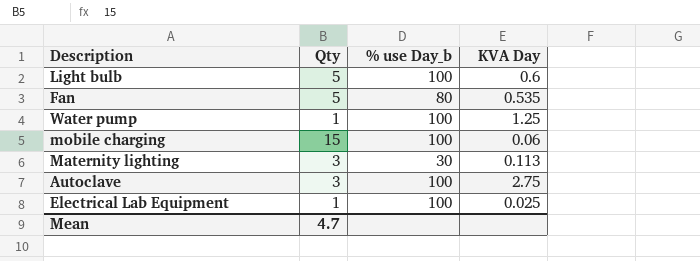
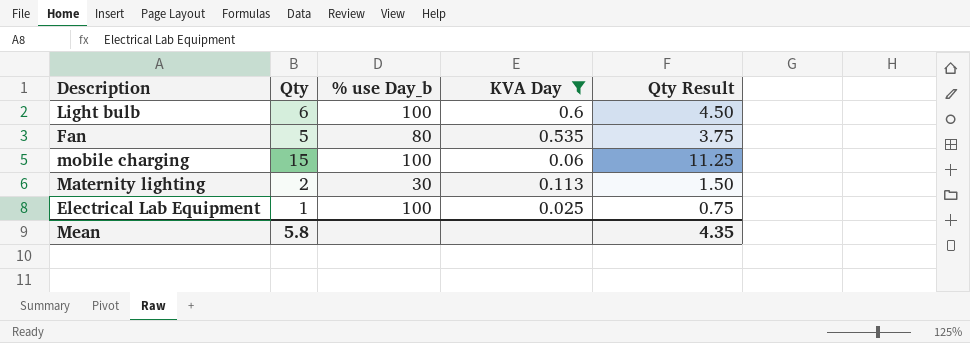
filter: none -> KVA Day <= 0.6
column Qty Result | formula: none -> [Qty] * 0.75
Light bulb | Qty: 5 -> 6
Maternity lighting | Qty: 3 -> 2
Mean | Qty: 4.7 -> 5.8

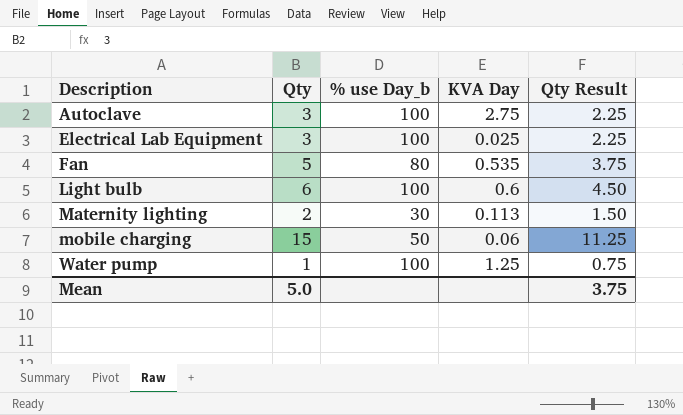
filter: KVA Day <= 0.6 -> none
row order: none -> Description ascending
Electrical Lab Equipment | Qty: 1 -> 3
Electrical Lab Equipment | Qty Result: 0.75 -> 2.25
mobile charging | % use Day_b: 100 -> 50
Mean | Qty: 5.8 -> 5.0
Mean | Qty Result: 4.35 -> 3.75

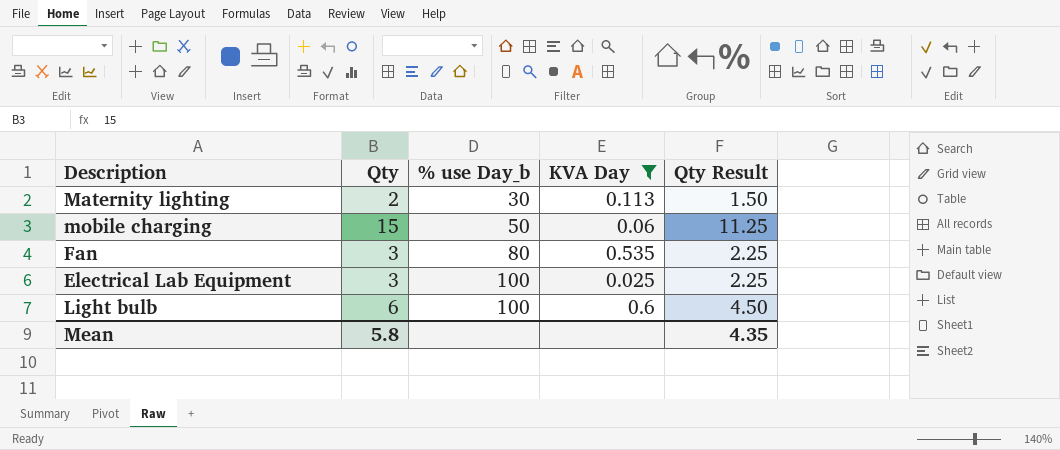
filter: none -> KVA Day <= 0.6
row order: Description ascending -> % use Day_b ascending
Fan | Qty: 5 -> 3
Fan | Qty Result: 3.75 -> 2.25
Mean | Qty: 5.0 -> 5.8
Mean | Qty Result: 3.75 -> 4.35

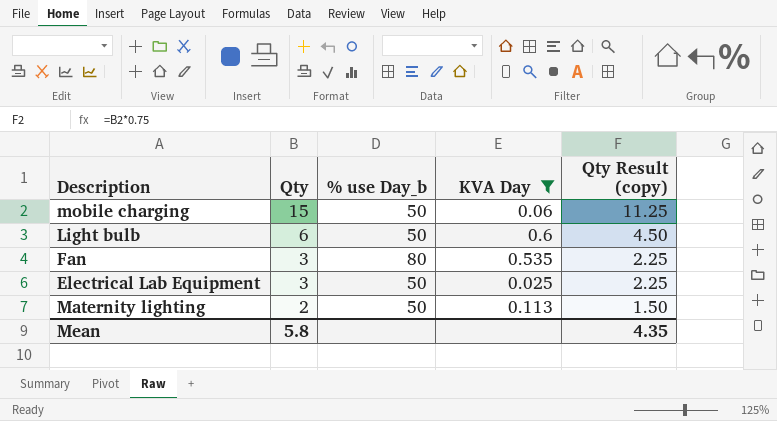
row order: % use Day_b ascending -> Qty descending
column name: Qty Result -> Qty Result (copy)
Light bulb | % use Day_b: 100 -> 50
Electrical Lab Equipment | % use Day_b: 100 -> 50
Maternity lighting | % use Day_b: 30 -> 50

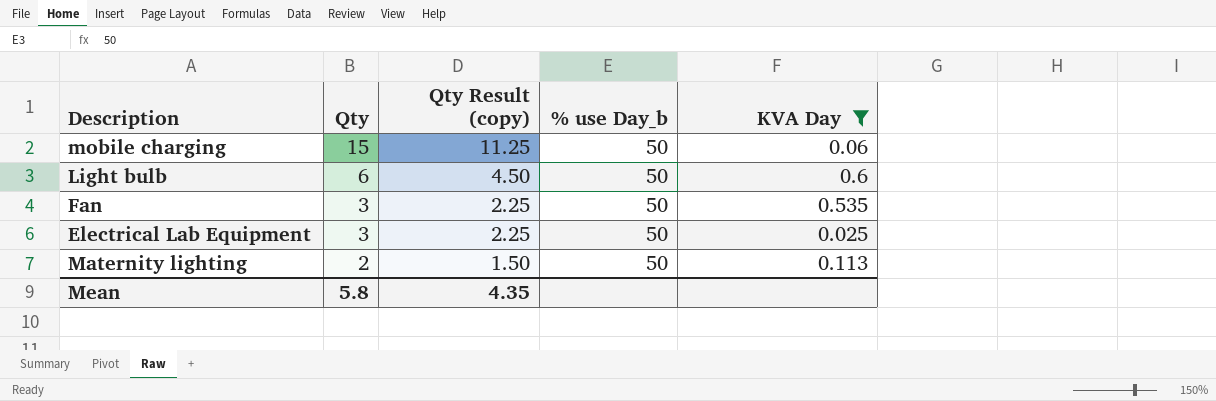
column Qty Result (copy) | position: 5 -> 3
Fan | % use Day_b: 80 -> 50

